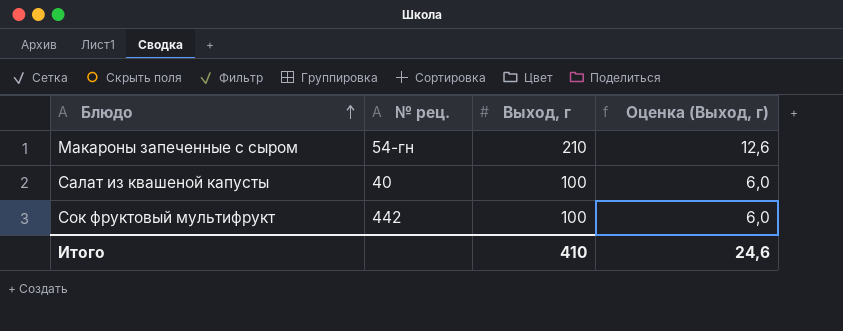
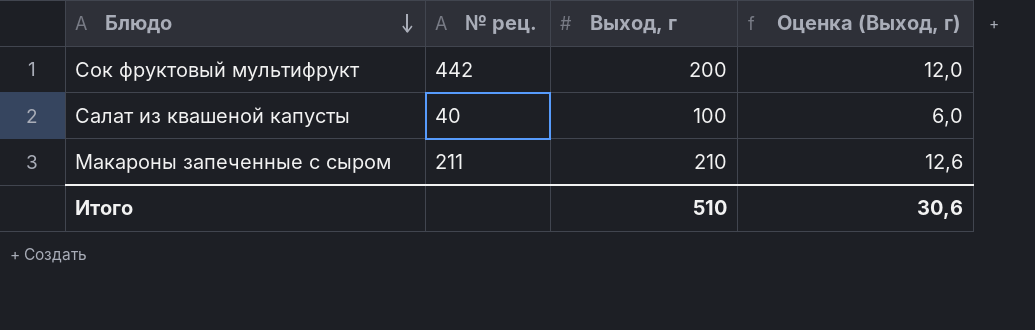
row order: Блюдо ascending -> Блюдо descending
Сок фруктовый мультифрукт | Выход, г: 100 -> 200
Сок фруктовый мультифрукт | Оценка (Выход, г): 6,0 -> 12,0
Макароны запеченные с сыром | № рец.: 54-гн -> 211
Итого | Выход, г: 410 -> 510
Итого | Оценка (Выход, г): 24,6 -> 30,6

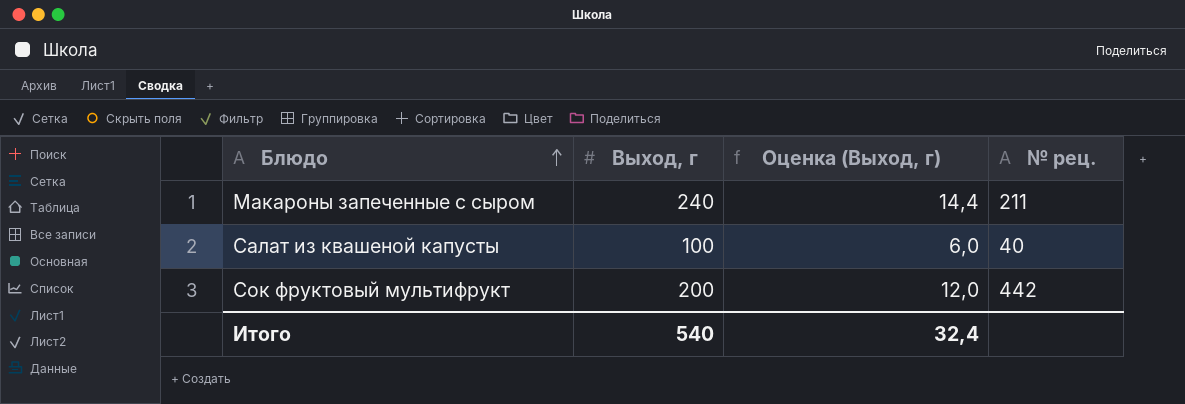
row order: Блюдо descending -> Блюдо ascending
column № рец. | position: 2 -> 4
Макароны запеченные с сыром | Выход, г: 210 -> 240
Макароны запеченные с сыром | Оценка (Выход, г): 12,6 -> 14,4
Итого | Выход, г: 510 -> 540
Итого | Оценка (Выход, г): 30,6 -> 32,4

